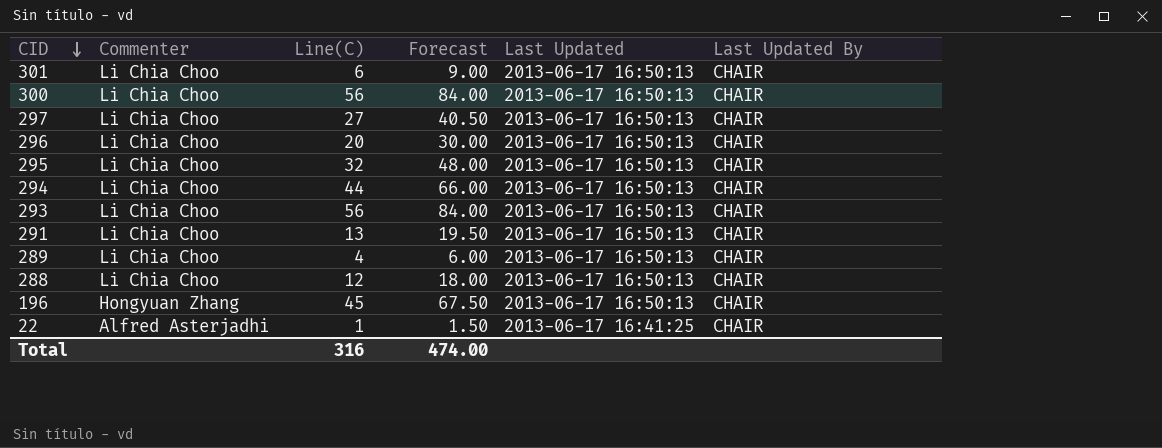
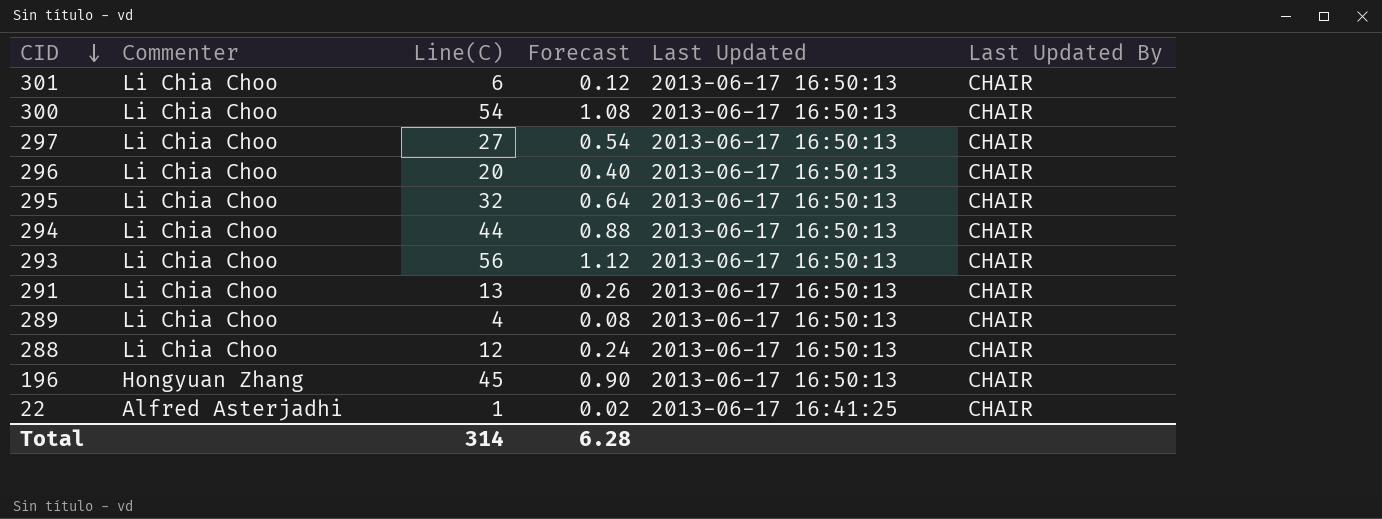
column Forecast | formula: [Line(C)] * 1.5 -> [Line(C)] * 0.02
300 | Line(C): 56 -> 54
Total | Line(C): 316 -> 314
Total | Forecast: 474.00 -> 6.28

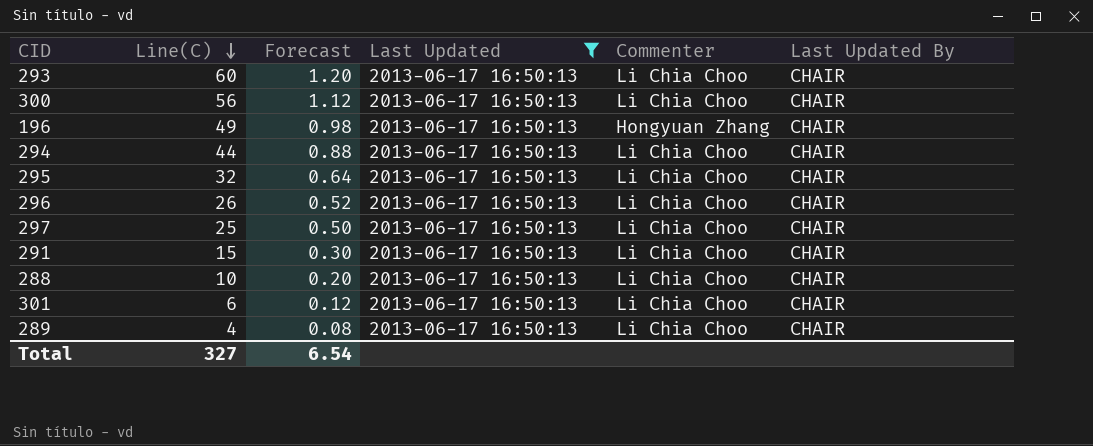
filter: none -> Last Updated = 2013-06-17 16:50:13
row order: CID descending -> Line(C) descending
column Commenter | position: 2 -> 5
293 | Line(C): 56 -> 60
293 | Forecast: 1.12 -> 1.20
300 | Line(C): 54 -> 56
300 | Forecast: 1.08 -> 1.12
196 | Line(C): 45 -> 49
196 | Forecast: 0.90 -> 0.98
296 | Line(C): 20 -> 26
296 | Forecast: 0.40 -> 0.52
297 | Line(C): 27 -> 25
297 | Forecast: 0.54 -> 0.50
291 | Line(C): 13 -> 15
291 | Forecast: 0.26 -> 0.30
288 | Line(C): 12 -> 10
288 | Forecast: 0.24 -> 0.20
Total | Line(C): 314 -> 327
Total | Forecast: 6.28 -> 6.54

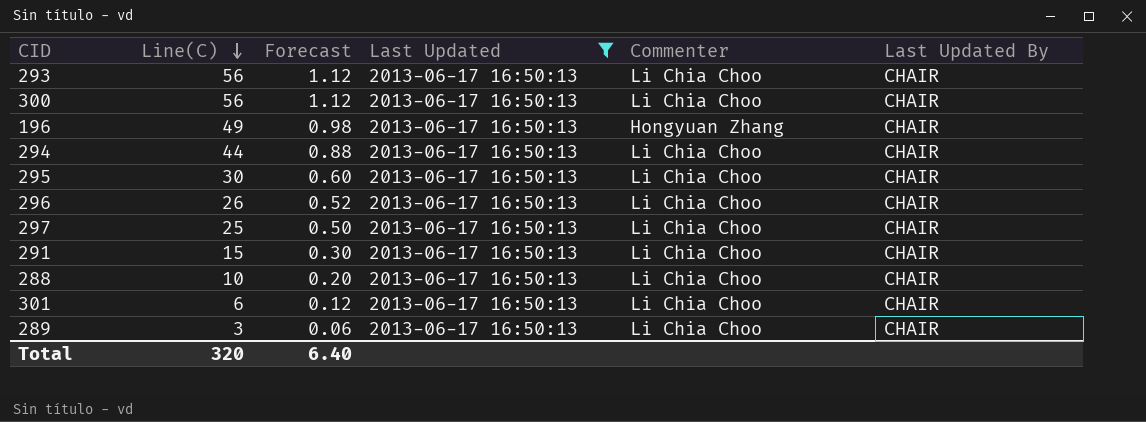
293 | Line(C): 60 -> 56
293 | Forecast: 1.20 -> 1.12
295 | Line(C): 32 -> 30
295 | Forecast: 0.64 -> 0.60
289 | Line(C): 4 -> 3
289 | Forecast: 0.08 -> 0.06
Total | Line(C): 327 -> 320
Total | Forecast: 6.54 -> 6.40

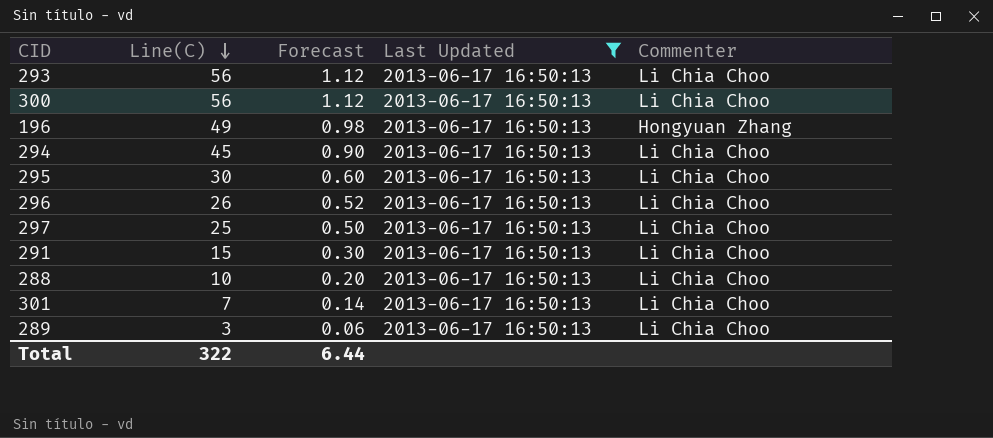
column Last Updated By | position: 6 -> none
294 | Line(C): 44 -> 45
294 | Forecast: 0.88 -> 0.90
301 | Line(C): 6 -> 7
301 | Forecast: 0.12 -> 0.14
Total | Line(C): 320 -> 322
Total | Forecast: 6.40 -> 6.44

